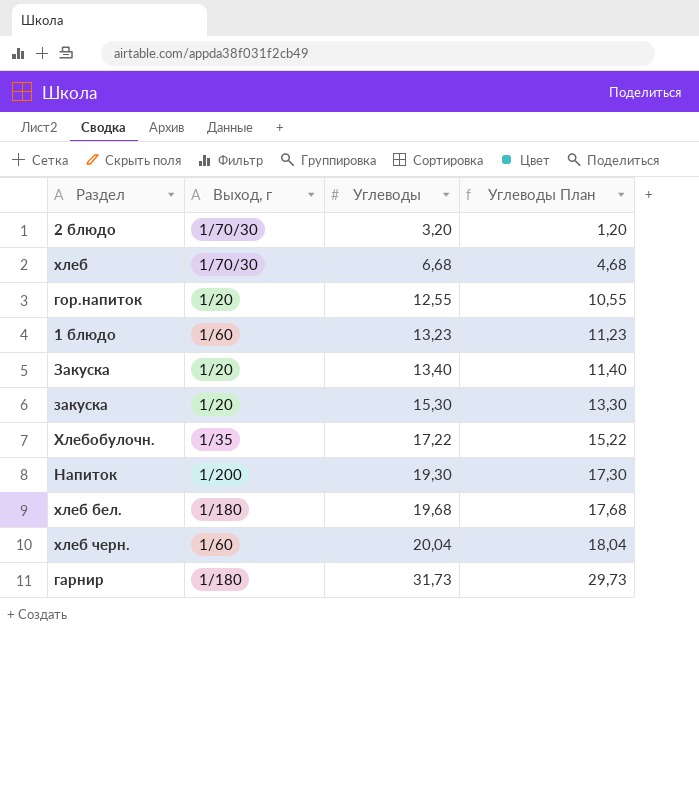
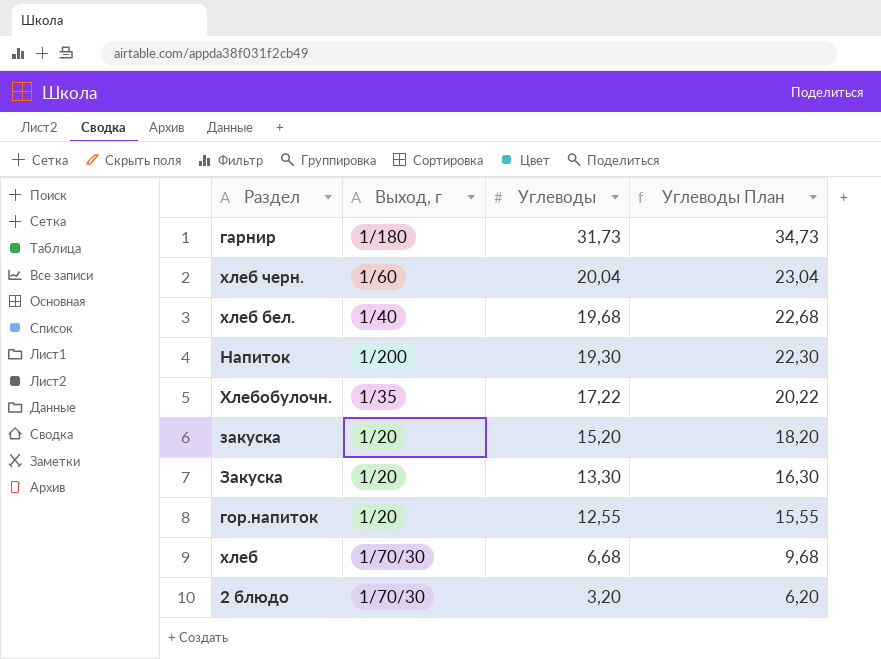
row order: Углеводы ascending -> Углеводы descending
column Углеводы План | formula: [Углеводы] - 2 -> [Углеводы] + 3
row 1 блюдо: 1/60 | 13,23 | 11,23 -> none
хлеб бел. | Выход, г: 1/180 -> 1/40
закуска | Углеводы: 15,30 -> 15,20
Закуска | Углеводы: 13,40 -> 13,30

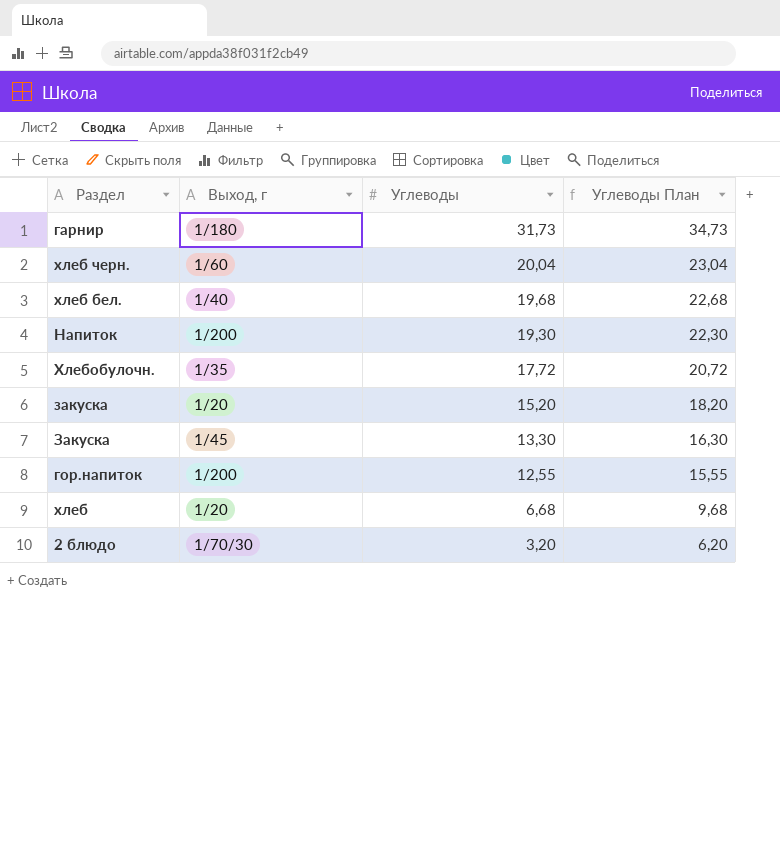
Хлебобулочн. | Углеводы: 17,22 -> 17,72
Хлебобулочн. | Углеводы План: 20,22 -> 20,72
Закуска | Выход, г: 1/20 -> 1/45
гор.напиток | Выход, г: 1/20 -> 1/200
хлеб | Выход, г: 1/70/30 -> 1/20

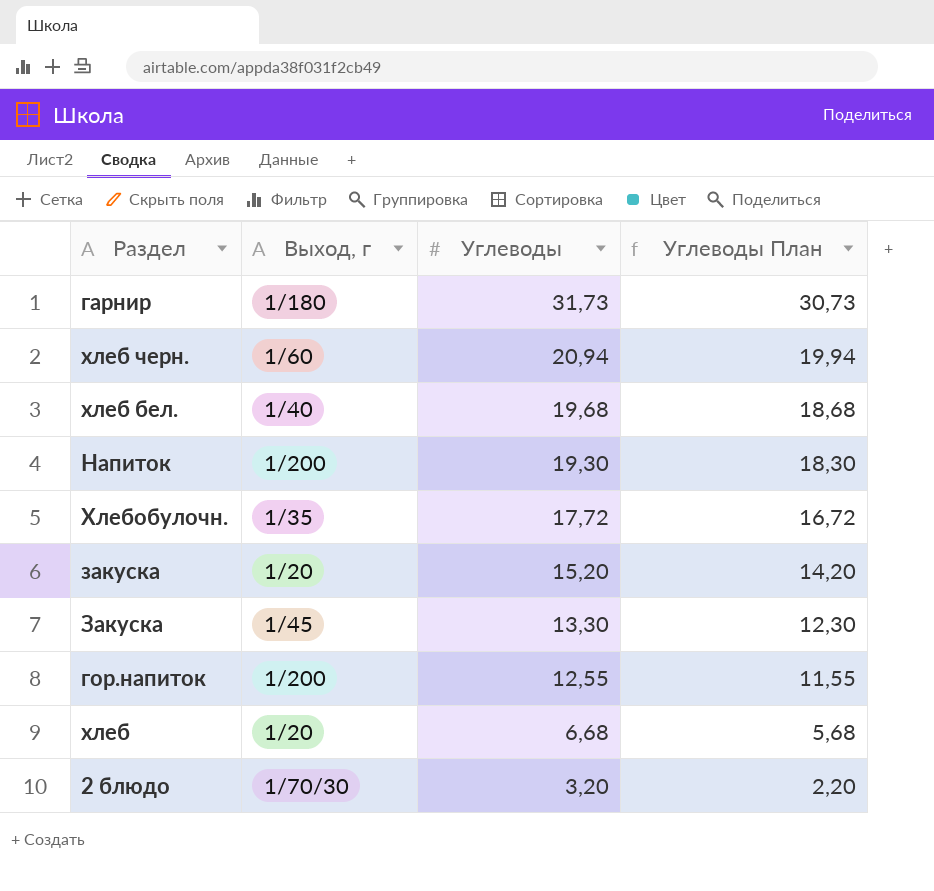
column Углеводы План | formula: [Углеводы] + 3 -> [Углеводы] - 1
хлеб черн. | Углеводы: 20,04 -> 20,94

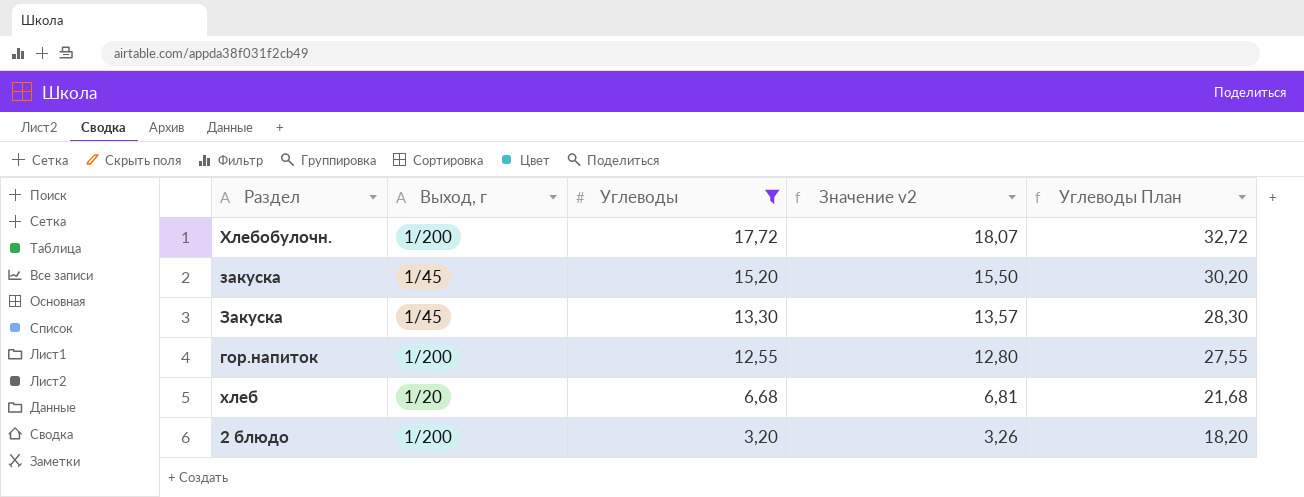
filter: none -> Углеводы <= 17,72
column Значение v2 | formula: none -> [Углеводы] * 1,02
column Углеводы План | formula: [Углеводы] - 1 -> [Углеводы] + 15
Хлебобулочн. | Выход, г: 1/35 -> 1/200
закуска | Выход, г: 1/20 -> 1/45
2 блюдо | Выход, г: 1/70/30 -> 1/200

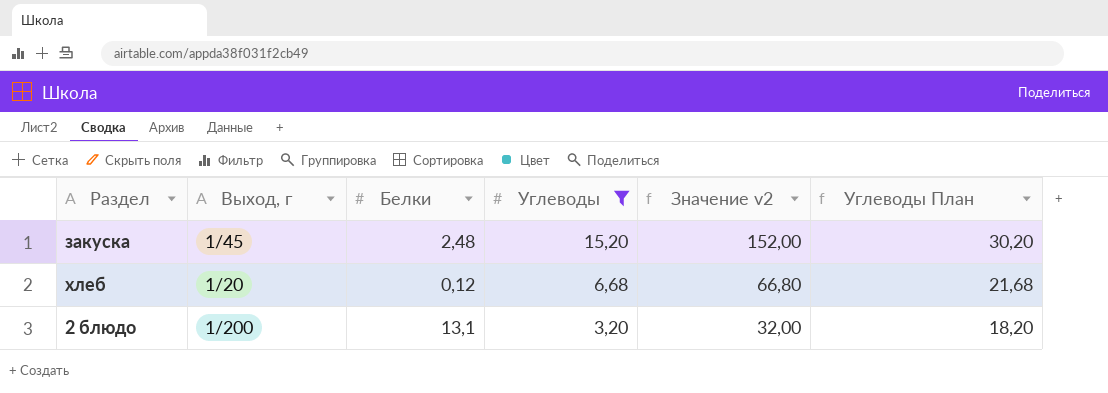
column Белки | position: none -> 3
column Значение v2 | formula: [Углеводы] * 1,02 -> [Углеводы] * 10
row Хлебобулочн.: 1/200 | 17,72 | 18,07 | 32,72 -> none
row Закуска: 1/45 | 13,30 | 13,57 | 28,30 -> none
row гор.напиток: 1/200 | 12,55 | 12,80 | 27,55 -> none

